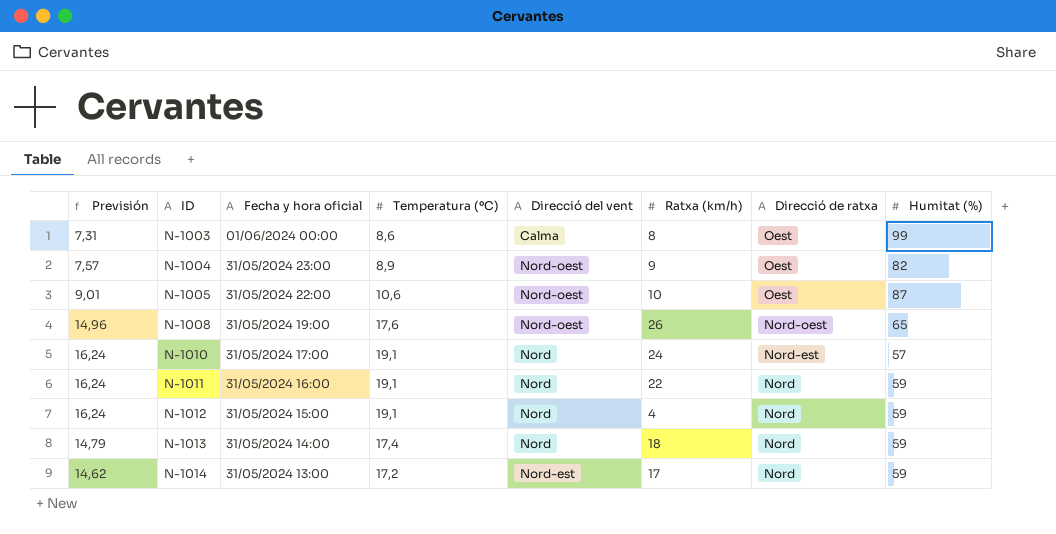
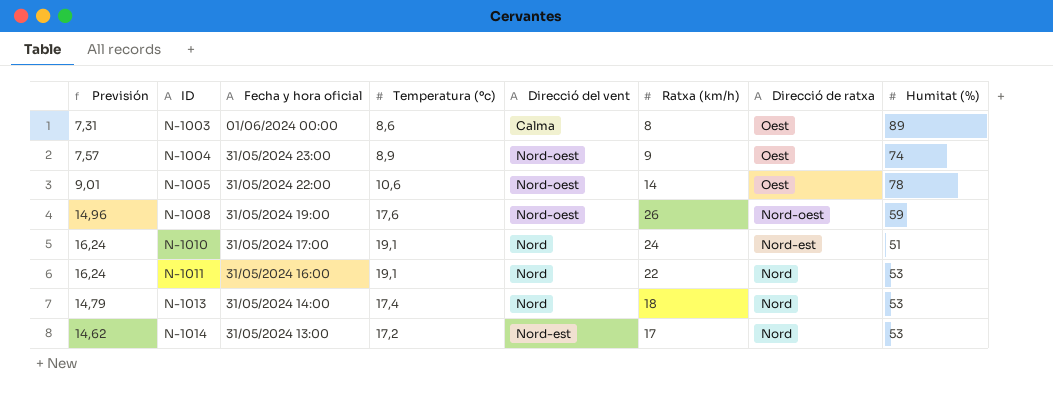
column name: Temperatura (ºC) -> Temperatura (ºc)
row N-1012: 16,24 | 31/05/2024 15:00 | 19,1 | Nord | 4 | Nord | 59 -> none
N-1003 | Humitat (%): 99 -> 89
N-1004 | Humitat (%): 82 -> 74
N-1005 | Ratxa (km/h): 10 -> 14
N-1005 | Humitat (%): 87 -> 78
N-1008 | Humitat (%): 65 -> 59
N-1010 | Humitat (%): 57 -> 51
N-1011 | Humitat (%): 59 -> 53
N-1013 | Humitat (%): 59 -> 53
N-1014 | Humitat (%): 59 -> 53

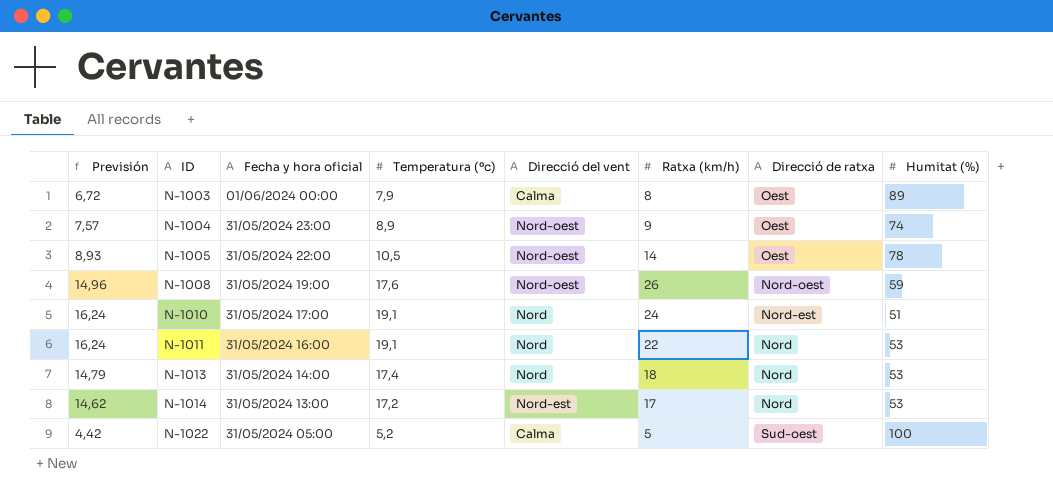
N-1003 | Previsión: 7,31 -> 6,72
N-1003 | Temperatura (ºc): 8,6 -> 7,9
N-1005 | Previsión: 9,01 -> 8,93
N-1005 | Temperatura (ºc): 10,6 -> 10,5
row N-1022: none -> 4,42 | 31/05/2024 05:00 | 5,2 | Calma | 5 | Sud-oest | 100

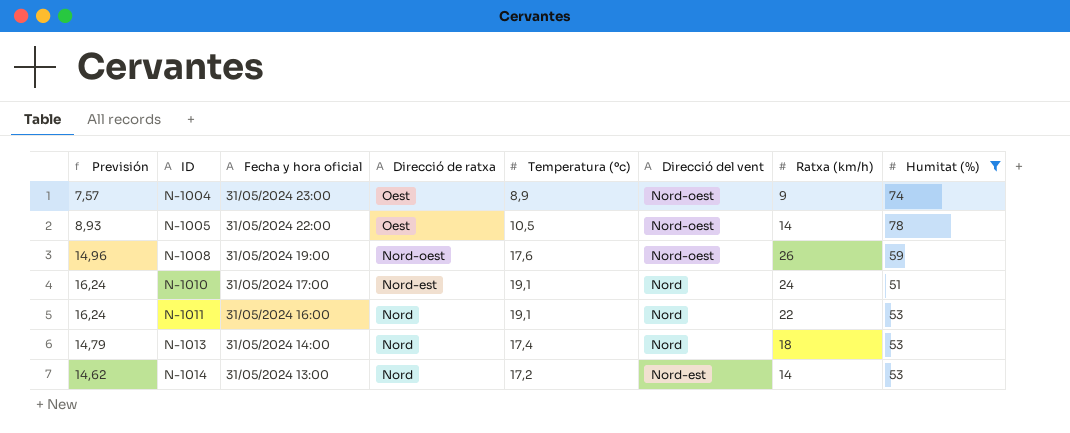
filter: none -> Humitat (%) <= 78
column Direcció de ratxa | position: 7 -> 4
N-1014 | Ratxa (km/h): 17 -> 14

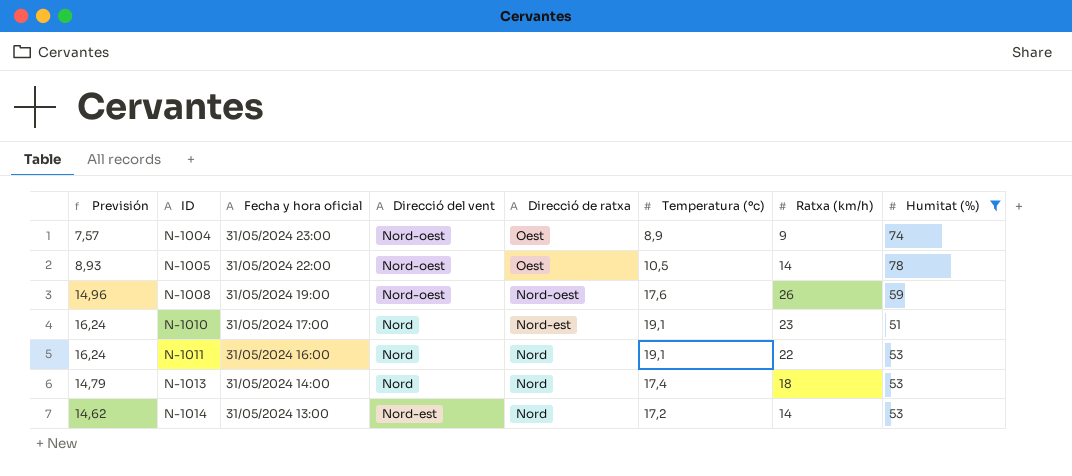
column Direcció del vent | position: 6 -> 4
N-1010 | Ratxa (km/h): 24 -> 23

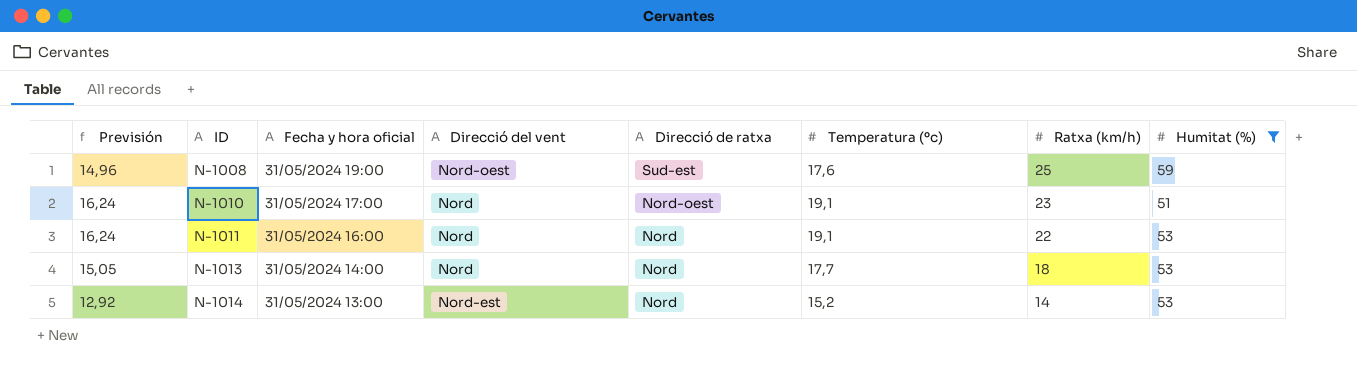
row N-1004: 7,57 | 31/05/2024 23:00 | Nord-oest | Oest | 8,9 | 9 | 74 -> none
row N-1005: 8,93 | 31/05/2024 22:00 | Nord-oest | Oest | 10,5 | 14 | 78 -> none
N-1008 | Direcció de ratxa: Nord-oest -> Sud-est
N-1008 | Ratxa (km/h): 26 -> 25
N-1010 | Direcció de ratxa: Nord-est -> Nord-oest
N-1013 | Previsión: 14,79 -> 15,05
N-1013 | Temperatura (ºc): 17,4 -> 17,7
N-1014 | Previsión: 14,62 -> 12,92
N-1014 | Temperatura (ºc): 17,2 -> 15,2

